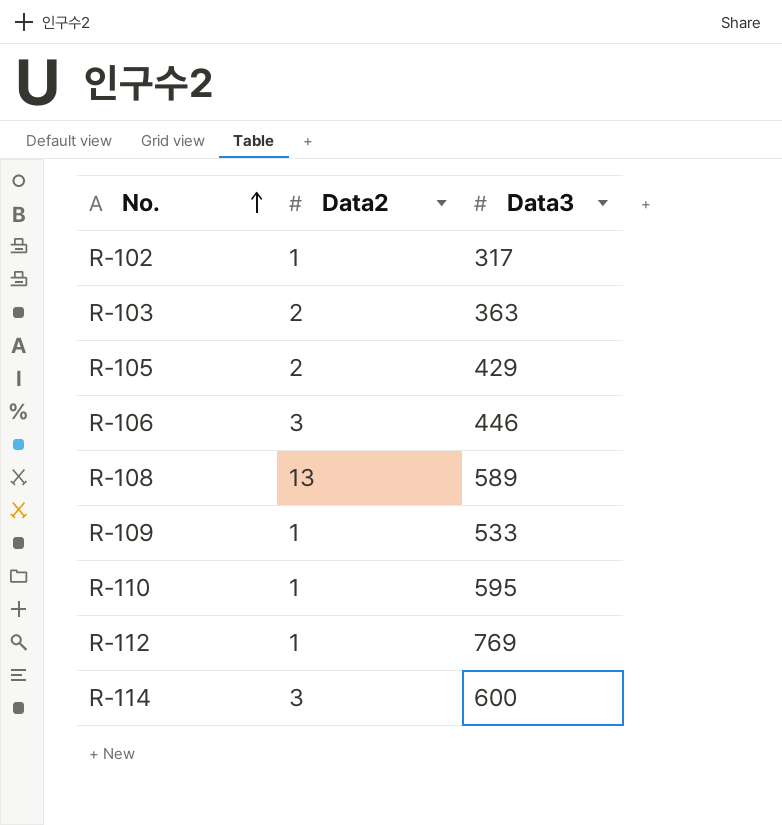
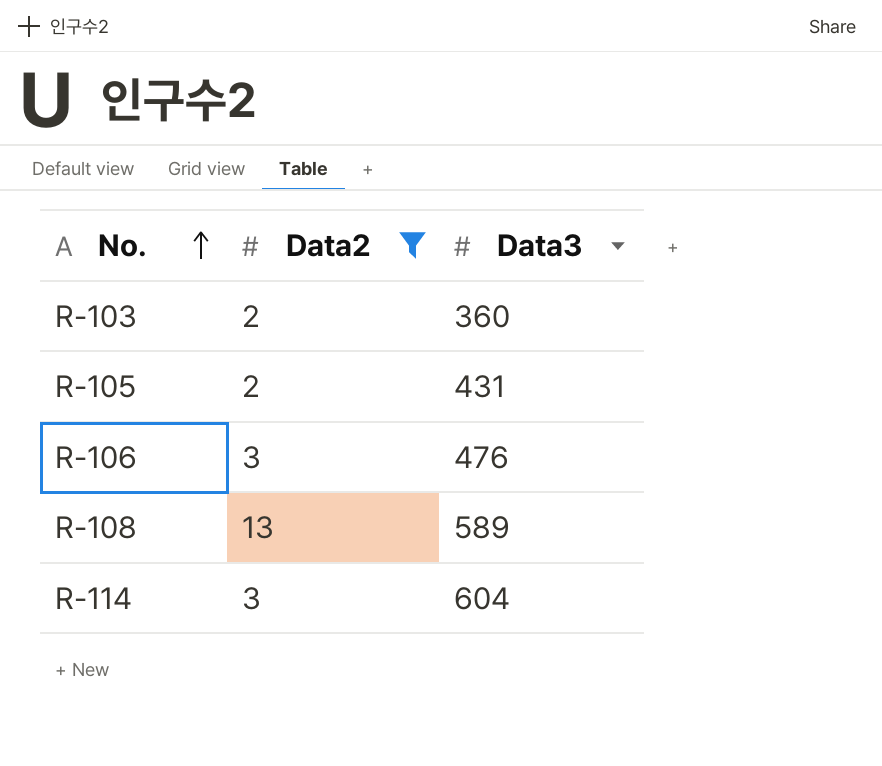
filter: none -> Data2 != 1
R-103 | Data3: 363 -> 360
R-105 | Data3: 429 -> 431
R-106 | Data3: 446 -> 476
R-114 | Data3: 600 -> 604

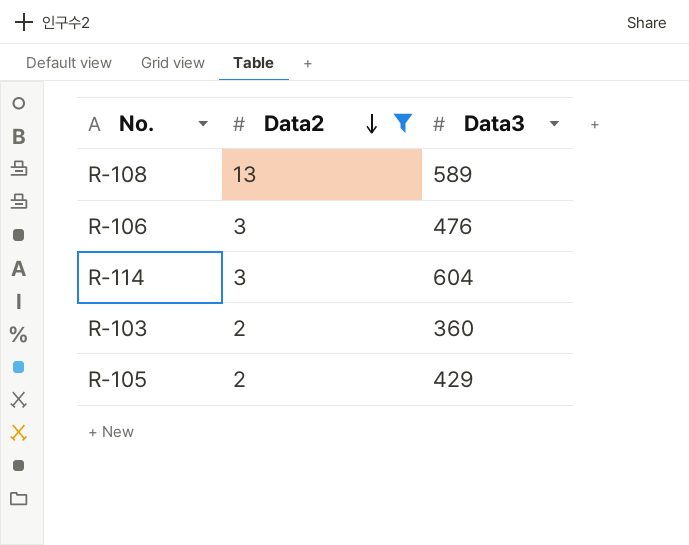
row order: No. ascending -> Data2 descending
R-105 | Data3: 431 -> 429

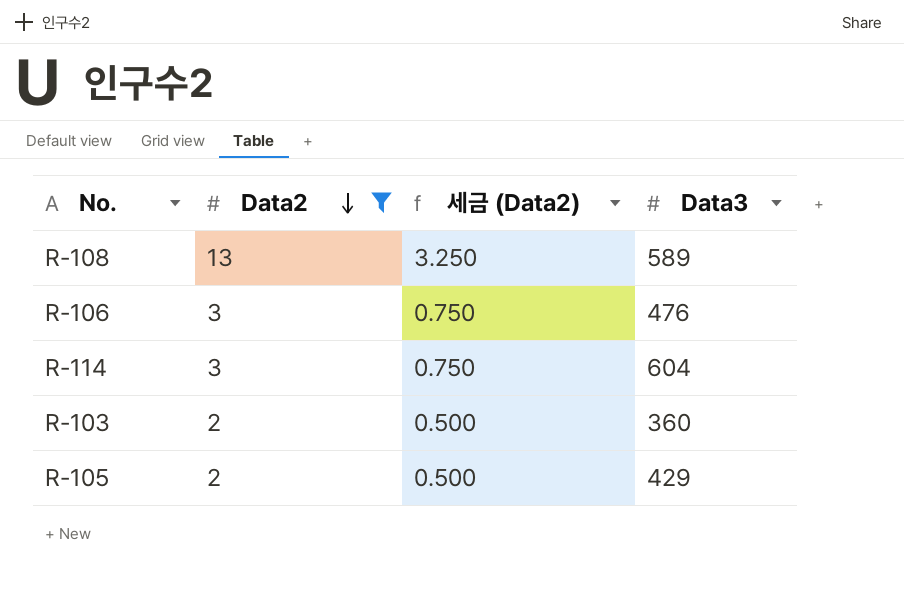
column 세금 (Data2) | formula: none -> [Data2] * 0.25

